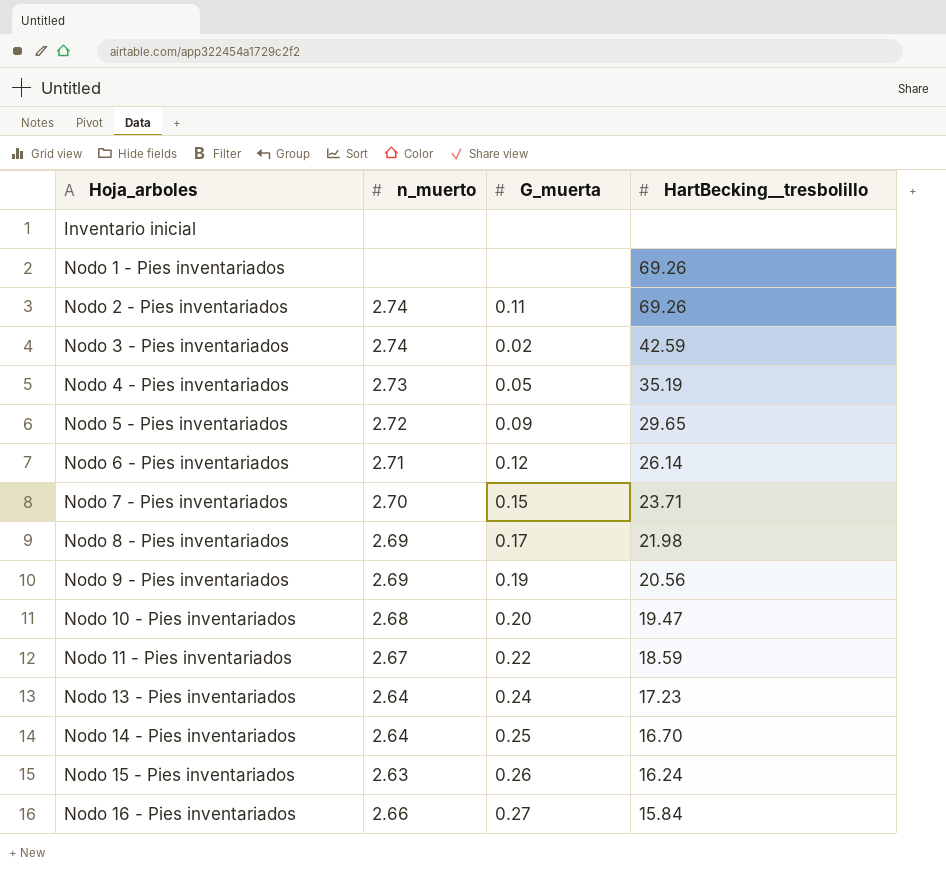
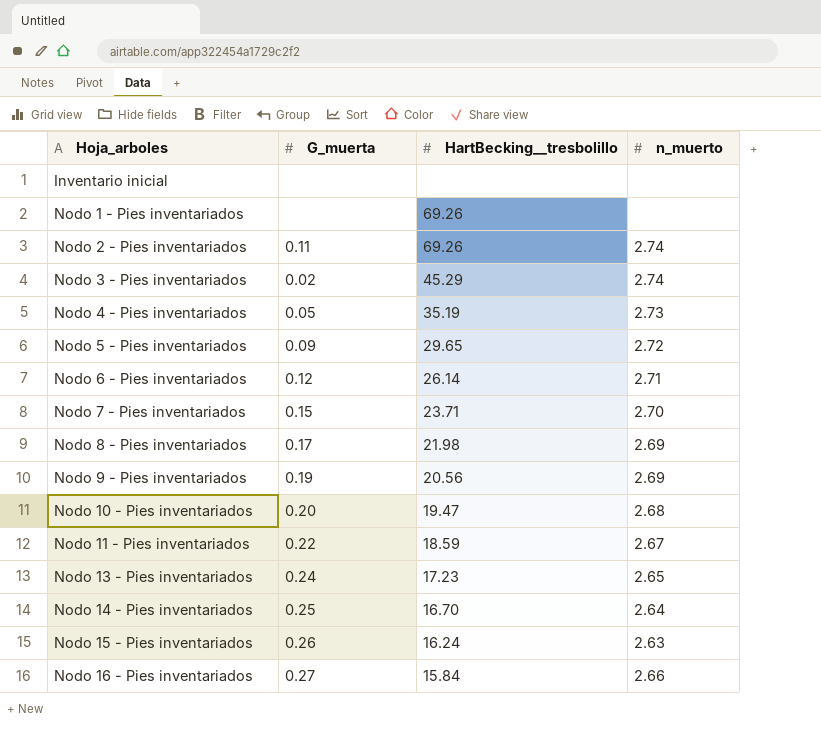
column n_muerto | position: 2 -> 4
Nodo 3 - Pies inventariados | HartBecking__tresbolillo: 42.59 -> 45.29
Nodo 13 - Pies inventariados | n_muerto: 2.64 -> 2.65

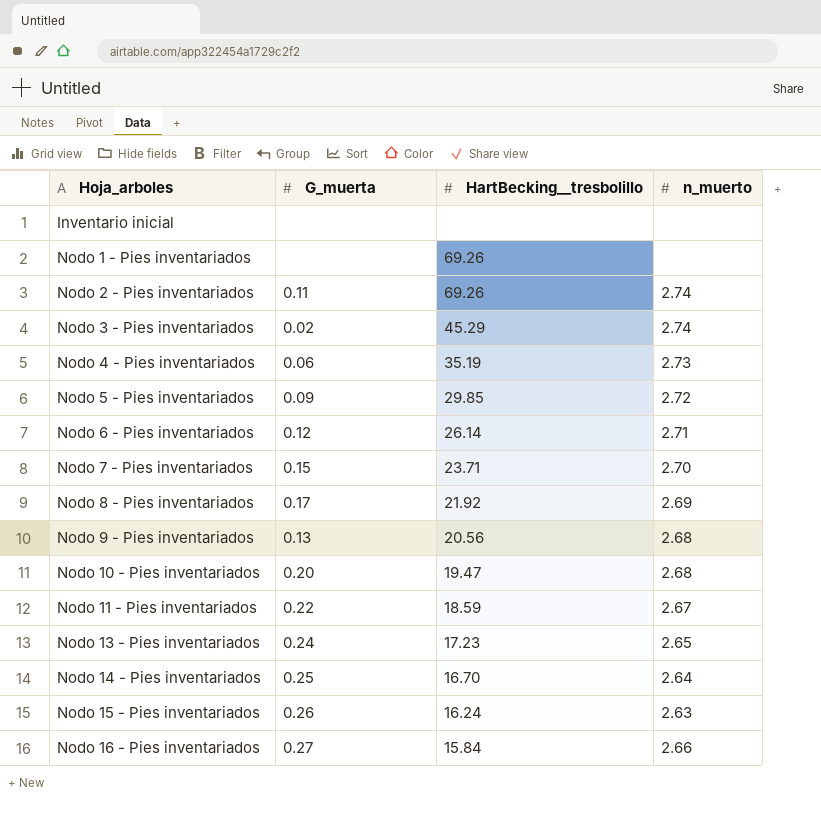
Nodo 4 - Pies inventariados | G_muerta: 0.05 -> 0.06
Nodo 5 - Pies inventariados | HartBecking__tresbolillo: 29.65 -> 29.85
Nodo 8 - Pies inventariados | HartBecking__tresbolillo: 21.98 -> 21.92
Nodo 9 - Pies inventariados | G_muerta: 0.19 -> 0.13
Nodo 9 - Pies inventariados | n_muerto: 2.69 -> 2.68

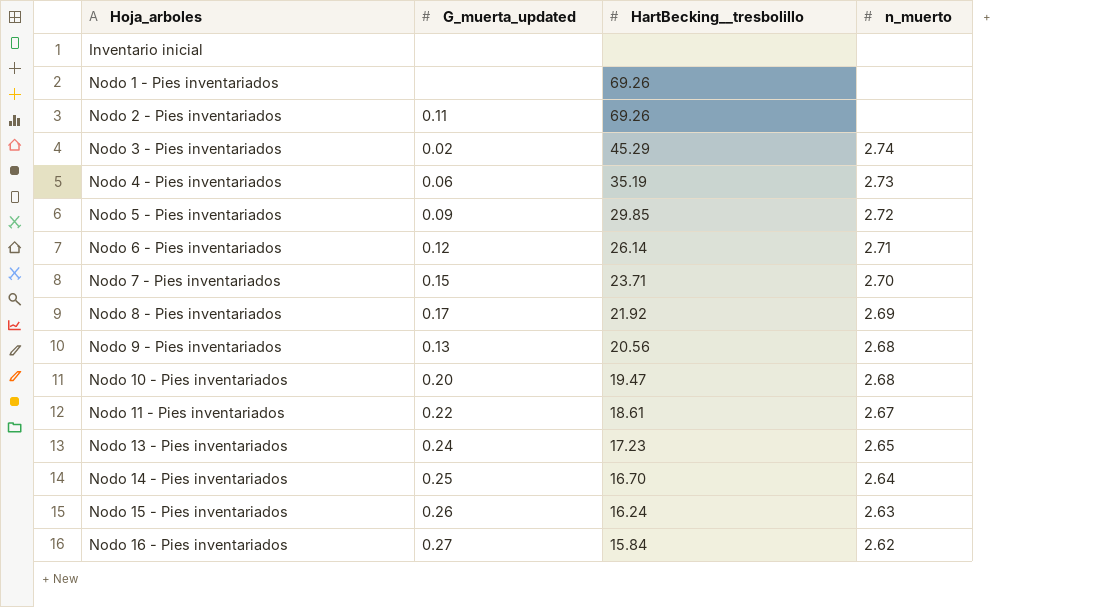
column name: G_muerta -> G_muerta_updated
Nodo 2 - Pies inventariados | n_muerto: 2.74 -> none
Nodo 11 - Pies inventariados | HartBecking__tresbolillo: 18.59 -> 18.61
Nodo 16 - Pies inventariados | n_muerto: 2.66 -> 2.62

